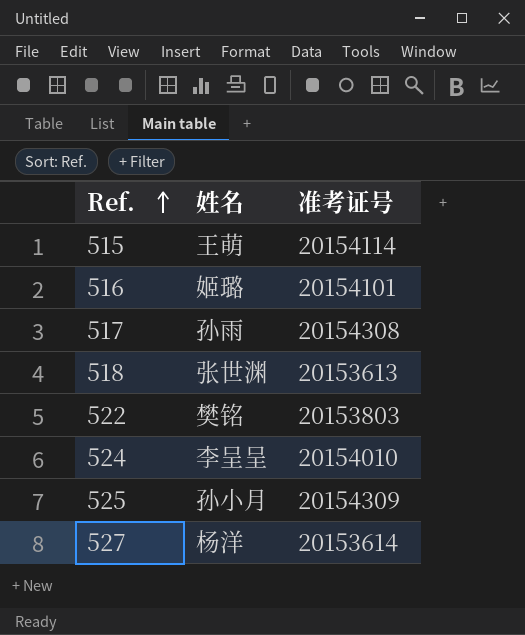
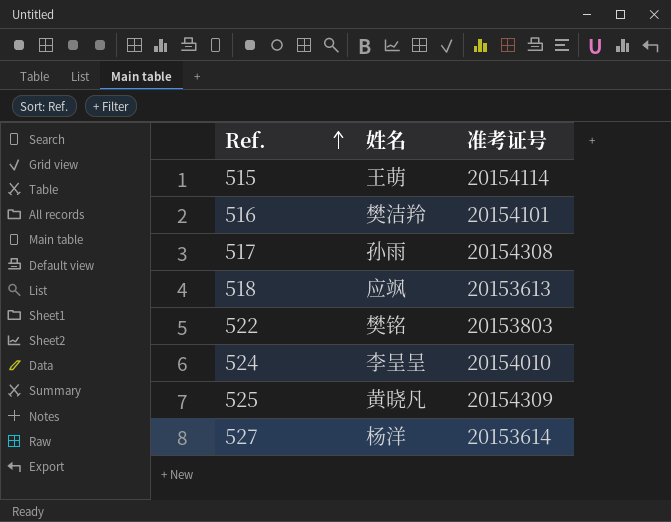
516 | 姓名: 姬璐 -> 樊洁羚
518 | 姓名: 张世渊 -> 应飒
525 | 姓名: 孙小月 -> 黄晓凡

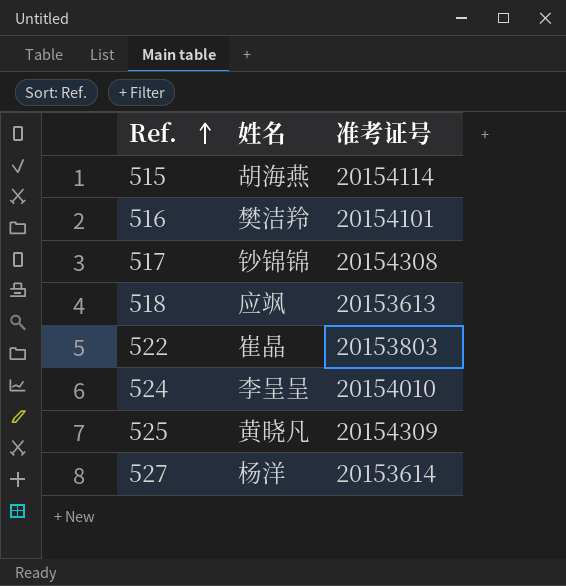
515 | 姓名: 王萌 -> 胡海燕
517 | 姓名: 孙雨 -> 钞锦锦
522 | 姓名: 樊铭 -> 崔晶

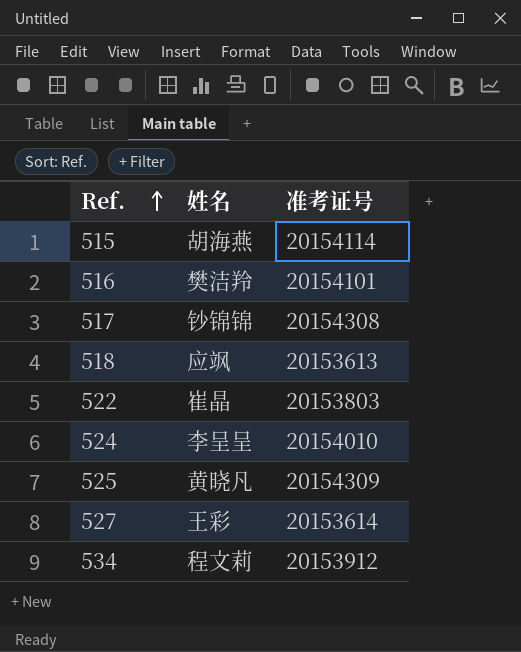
527 | 姓名: 杨洋 -> 王彩
row 534: none -> 程文莉 | 20153912

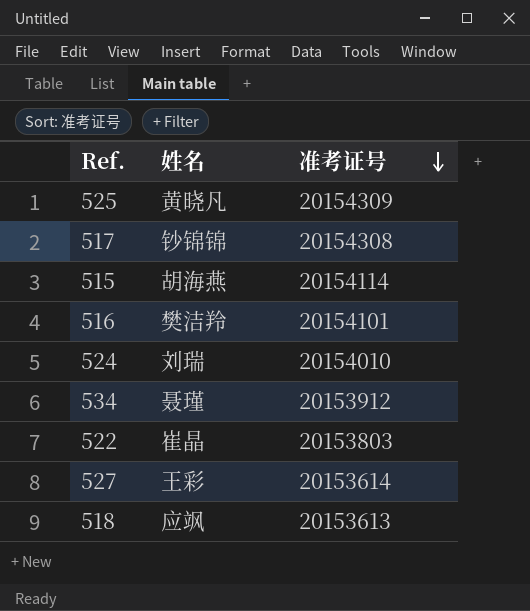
row order: Ref. ascending -> 准考证号 descending
524 | 姓名: 李呈呈 -> 刘瑞
534 | 姓名: 程文莉 -> 聂瑾

